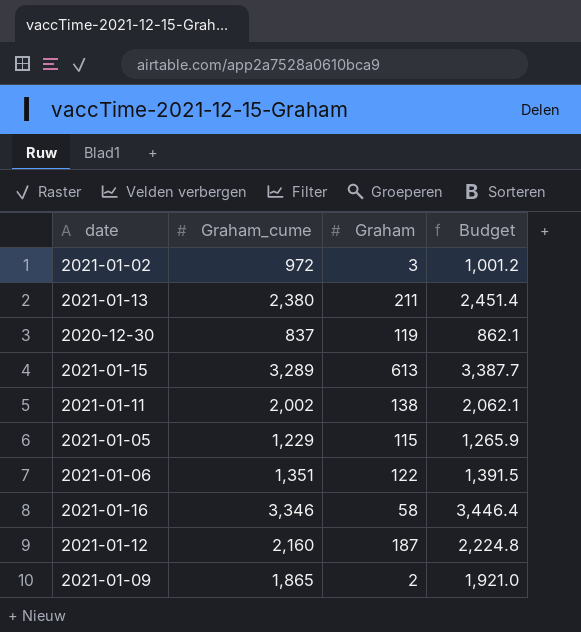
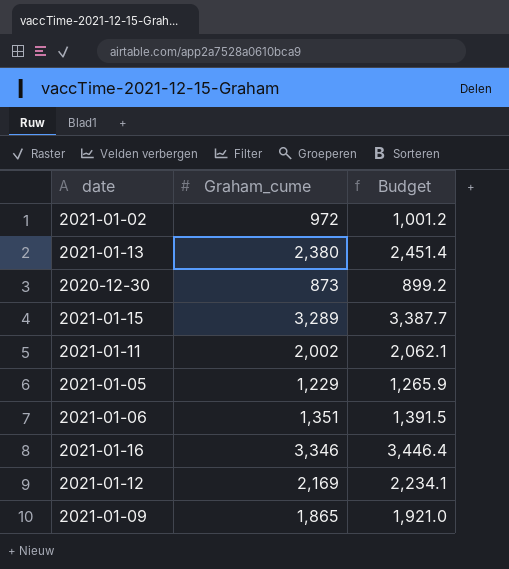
column Graham | position: 3 -> none
2020-12-30 | Graham_cume: 837 -> 873
2020-12-30 | Budget: 862.1 -> 899.2
2021-01-12 | Graham_cume: 2,160 -> 2,169
2021-01-12 | Budget: 2,224.8 -> 2,234.1

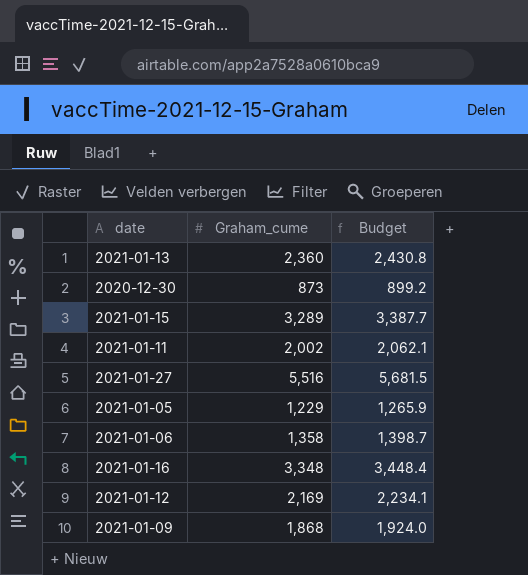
row 2021-01-02: 972 | 1,001.2 -> none
2021-01-13 | Graham_cume: 2,380 -> 2,360
2021-01-13 | Budget: 2,451.4 -> 2,430.8
row 2021-01-27: none -> 5,516 | 5,681.5
2021-01-06 | Graham_cume: 1,351 -> 1,358
2021-01-06 | Budget: 1,391.5 -> 1,398.7
2021-01-16 | Graham_cume: 3,346 -> 3,348
2021-01-16 | Budget: 3,446.4 -> 3,448.4
2021-01-09 | Graham_cume: 1,865 -> 1,868
2021-01-09 | Budget: 1,921.0 -> 1,924.0

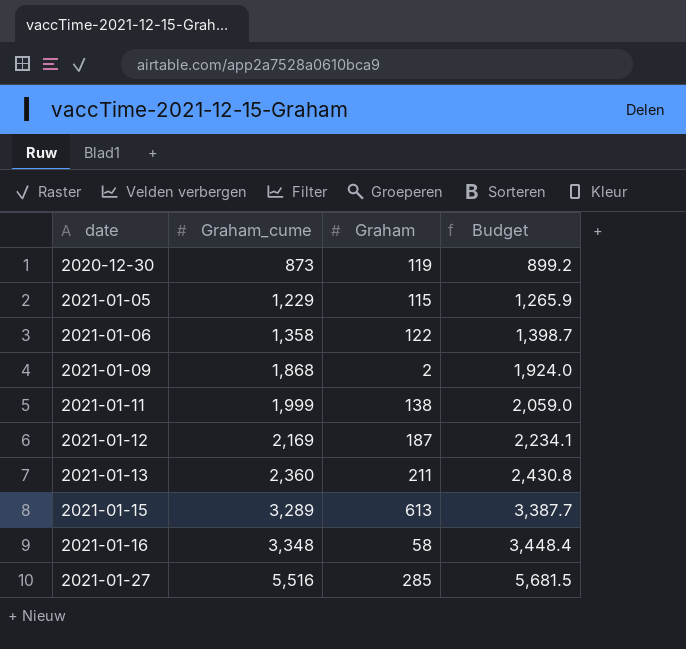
row order: none -> date ascending
column Graham | position: none -> 3
2021-01-11 | Graham_cume: 2,002 -> 1,999
2021-01-11 | Budget: 2,062.1 -> 2,059.0

